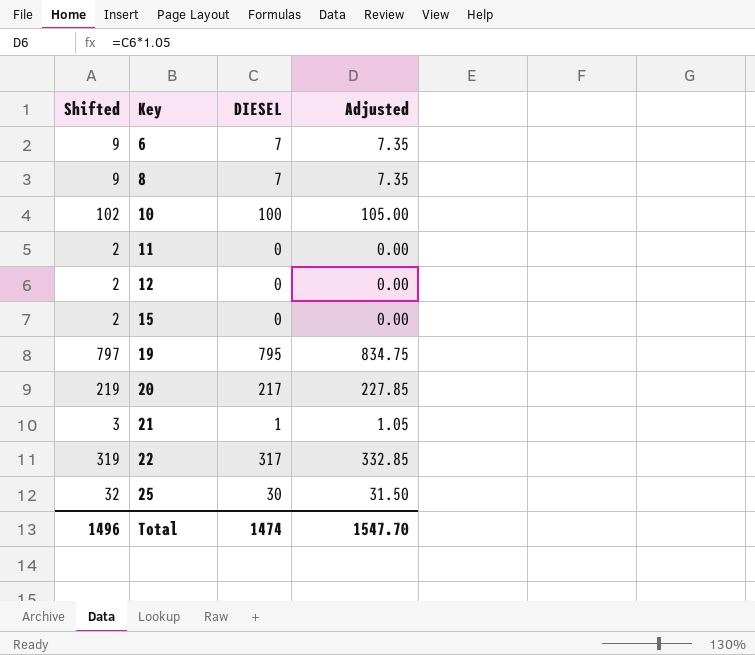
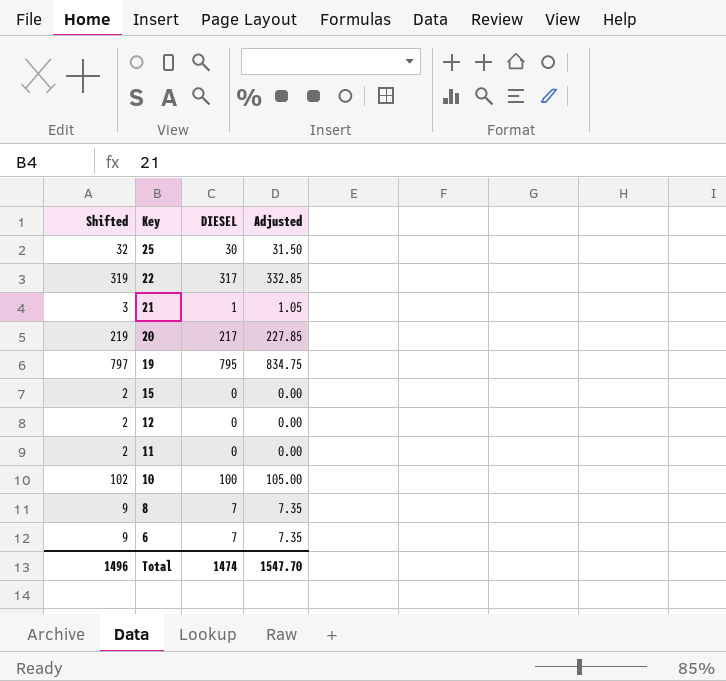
row order: Key ascending -> Key descending

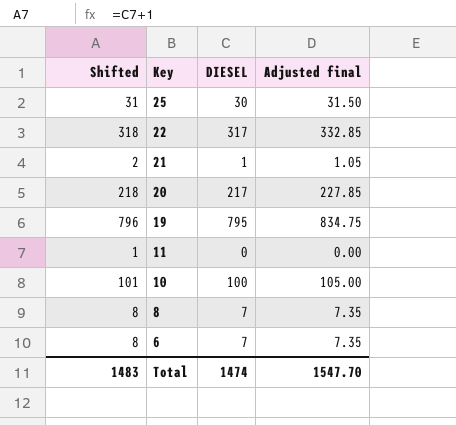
column Shifted | formula: [DIESEL] + 2 -> [DIESEL] + 1
column name: Adjusted -> Adjusted final
row 15: 2 | 0 | 0.00 -> none
row 12: 2 | 0 | 0.00 -> none
Total | Shifted: 1496 -> 1483

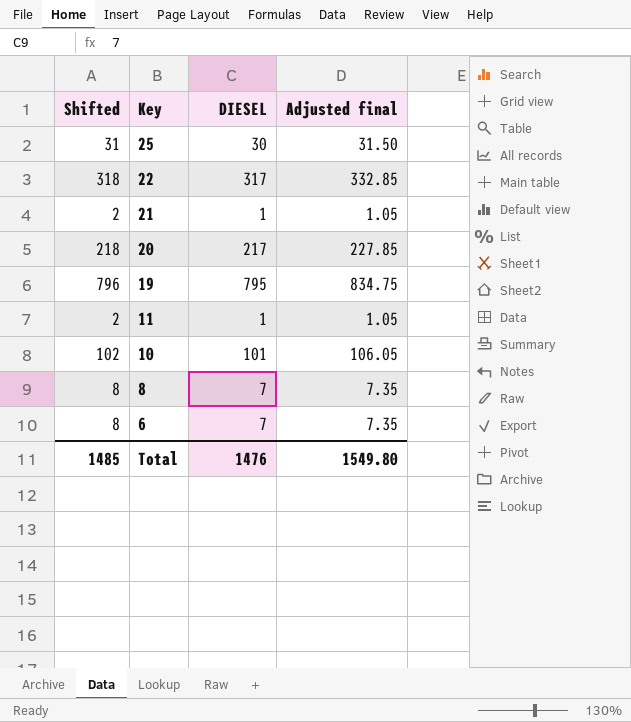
11 | Shifted: 1 -> 2
11 | DIESEL: 0 -> 1
11 | Adjusted final: 0.00 -> 1.05
10 | Shifted: 101 -> 102
10 | DIESEL: 100 -> 101
10 | Adjusted final: 105.00 -> 106.05
Total | Shifted: 1483 -> 1485
Total | DIESEL: 1474 -> 1476
Total | Adjusted final: 1547.70 -> 1549.80

